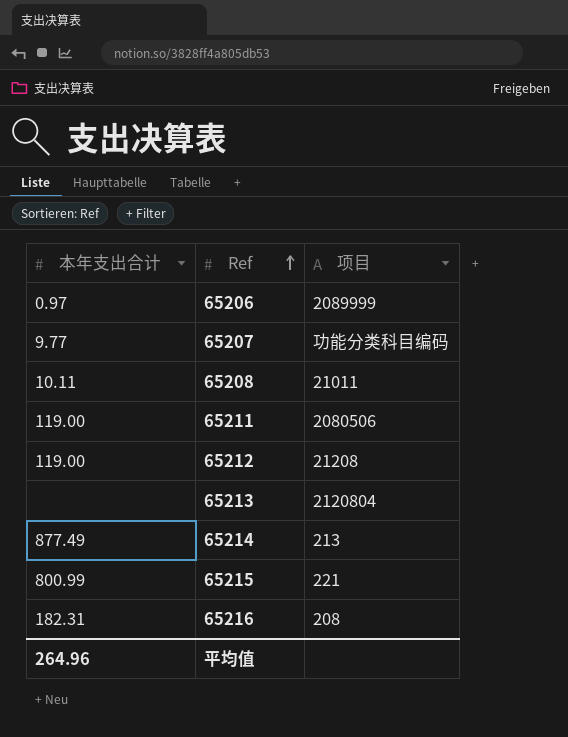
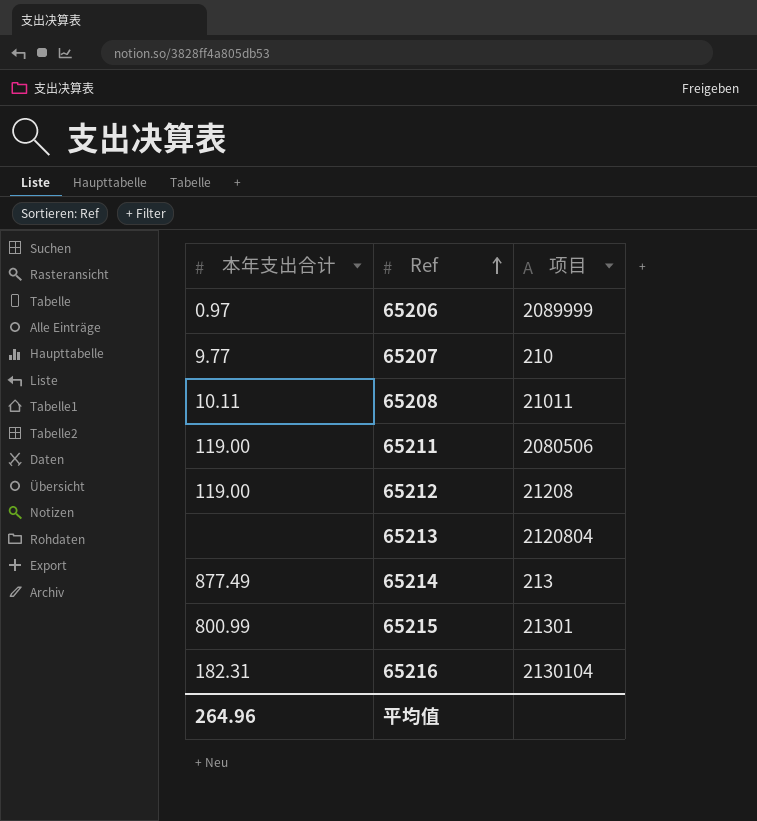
65207 | 项目: 功能分类科目编码 -> 210
65215 | 项目: 221 -> 21301
65216 | 项目: 208 -> 2130104

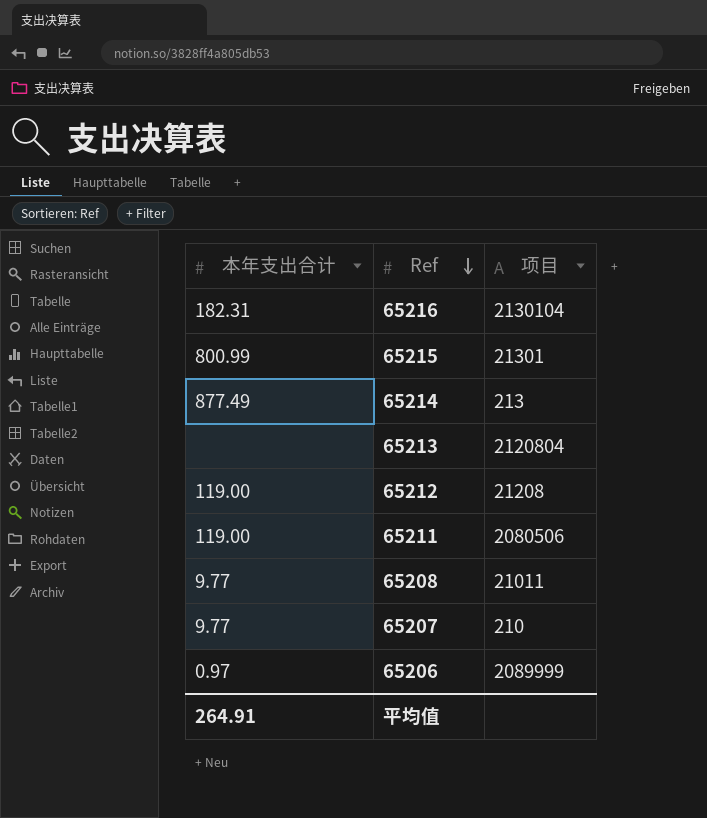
row order: Ref ascending -> Ref descending
65208 | 本年支出合计: 10.11 -> 9.77
平均值 | 本年支出合计: 264.96 -> 264.91

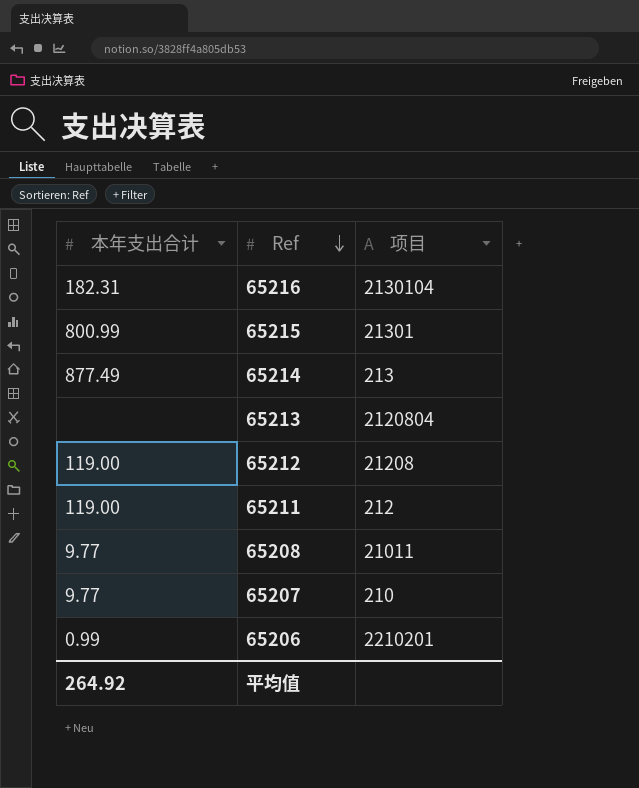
65211 | 项目: 2080506 -> 212
65206 | 本年支出合计: 0.97 -> 0.99
65206 | 项目: 2089999 -> 2210201
平均值 | 本年支出合计: 264.91 -> 264.92

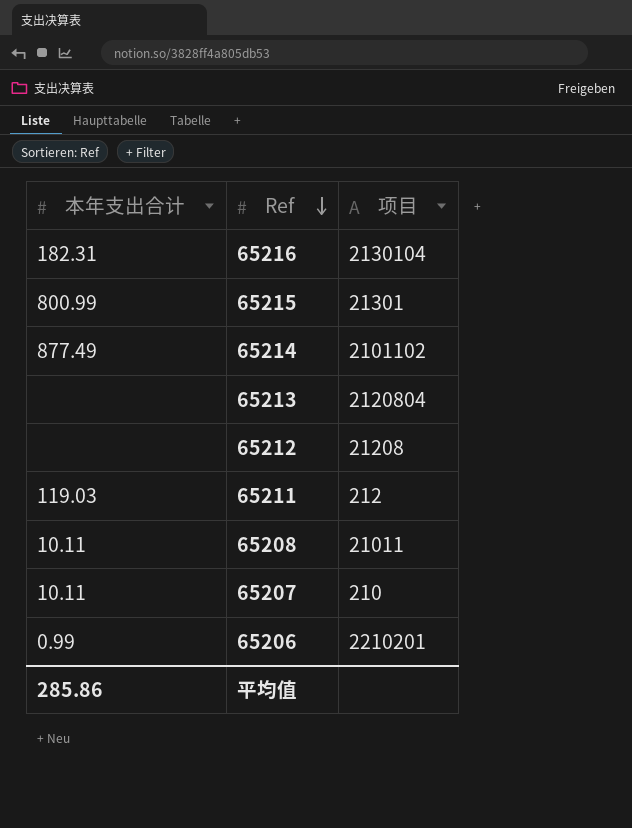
65214 | 项目: 213 -> 2101102
65212 | 本年支出合计: 119.00 -> none
65211 | 本年支出合计: 119.00 -> 119.03
65208 | 本年支出合计: 9.77 -> 10.11
65207 | 本年支出合计: 9.77 -> 10.11
平均值 | 本年支出合计: 264.92 -> 285.86

